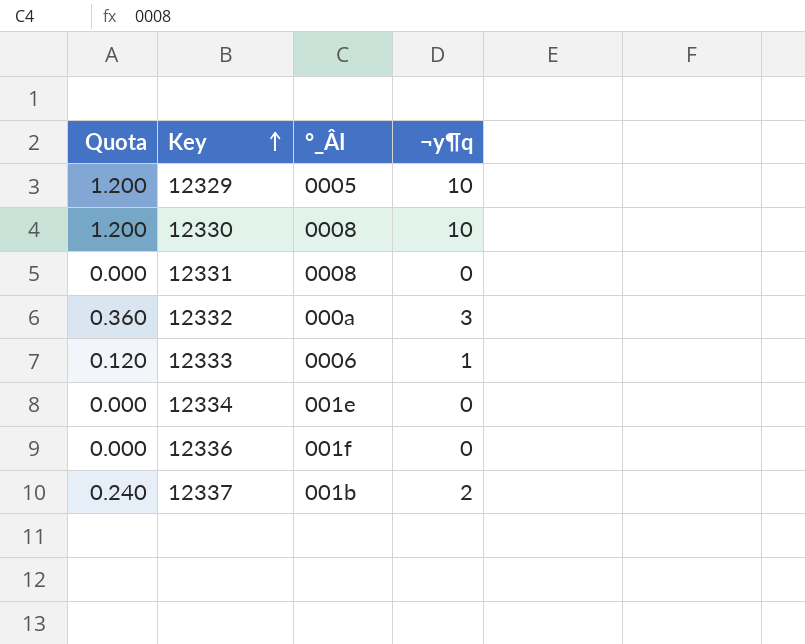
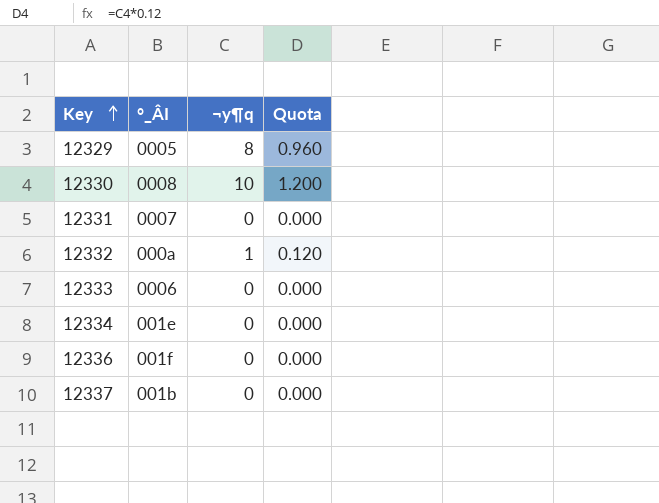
column Quota | position: 1 -> 4
12329 | ¬y¶q: 10 -> 8
12329 | Quota: 1.200 -> 0.960
12331 | °_ÂI: 0008 -> 0007
12332 | ¬y¶q: 3 -> 1
12332 | Quota: 0.360 -> 0.120
12333 | ¬y¶q: 1 -> 0
12333 | Quota: 0.120 -> 0.000
12337 | ¬y¶q: 2 -> 0
12337 | Quota: 0.240 -> 0.000

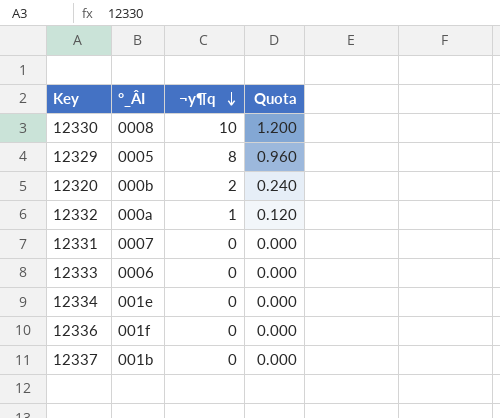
row order: Key ascending -> ¬y¶q descending
row 12320: none -> 000b | 2 | 0.240

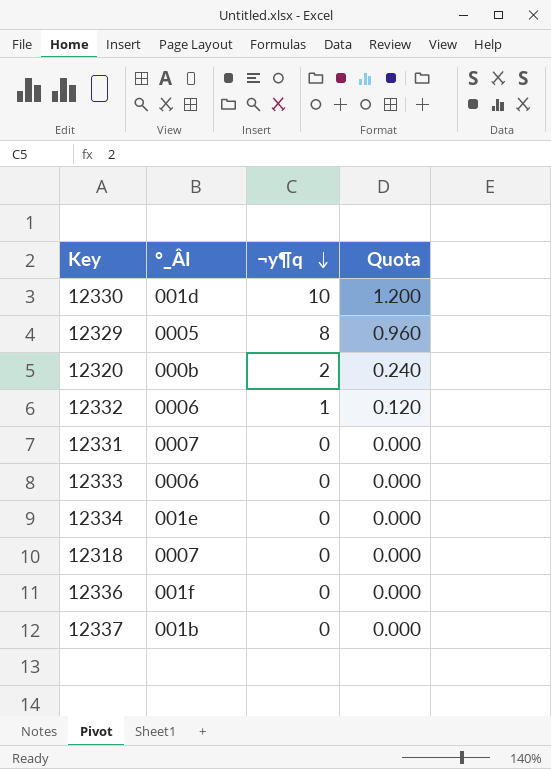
12330 | °_ÂI: 0008 -> 001d
12332 | °_ÂI: 000a -> 0006
row 12318: none -> 0007 | 0 | 0.000

